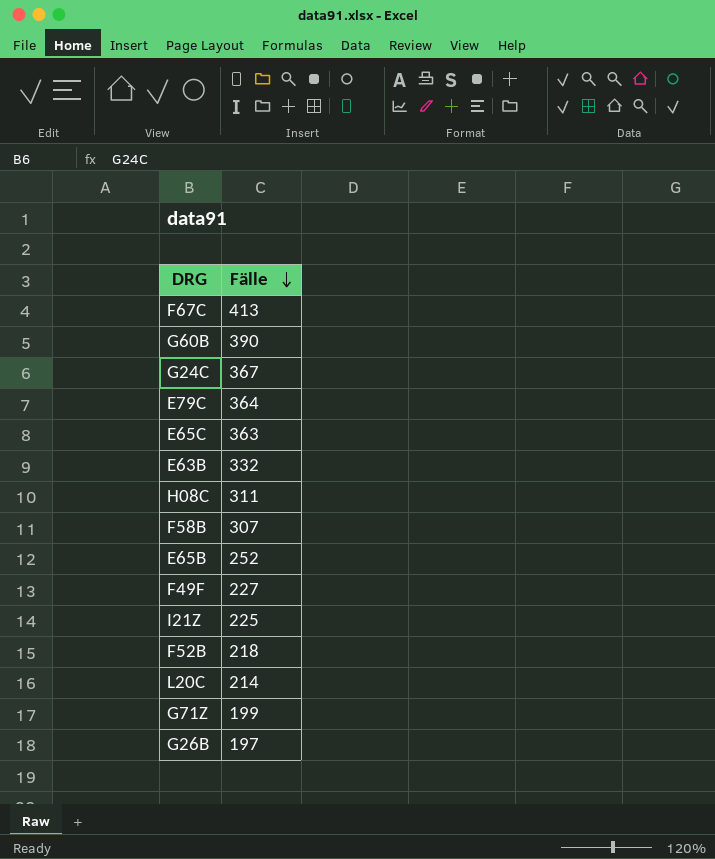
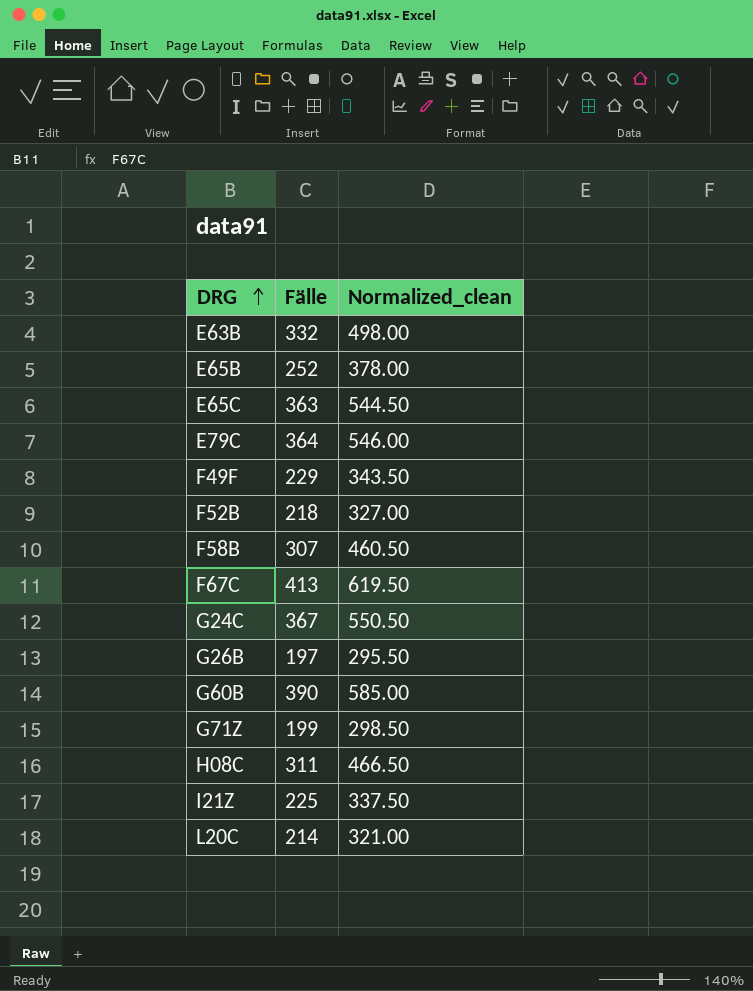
row order: Fälle descending -> DRG ascending
column Normalized_clean | formula: none -> [Fälle] * 1.5
F49F | Fälle: 227 -> 229

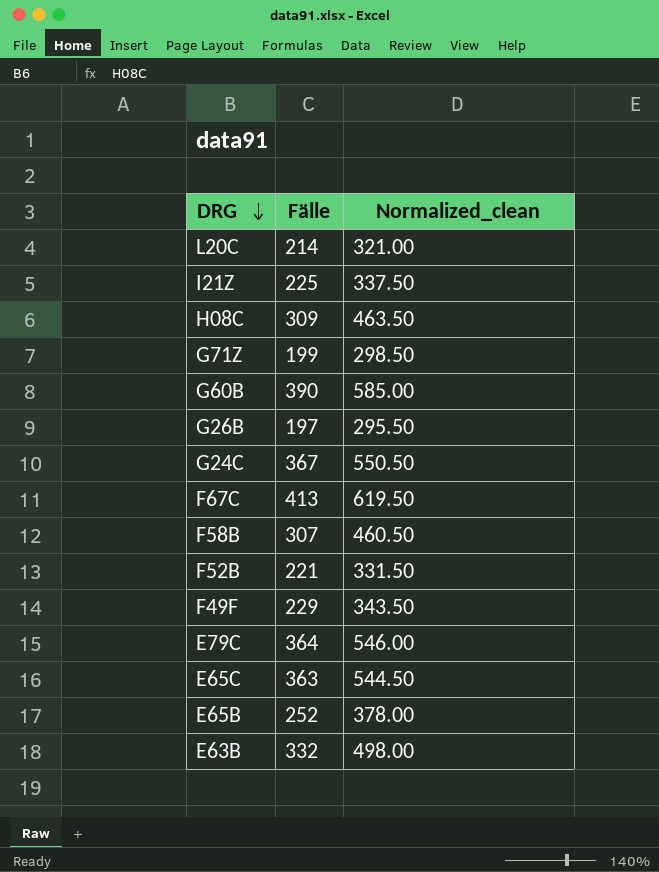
row order: DRG ascending -> DRG descending
H08C | Fälle: 311 -> 309
H08C | Normalized_clean: 466.50 -> 463.50
F52B | Fälle: 218 -> 221
F52B | Normalized_clean: 327.00 -> 331.50

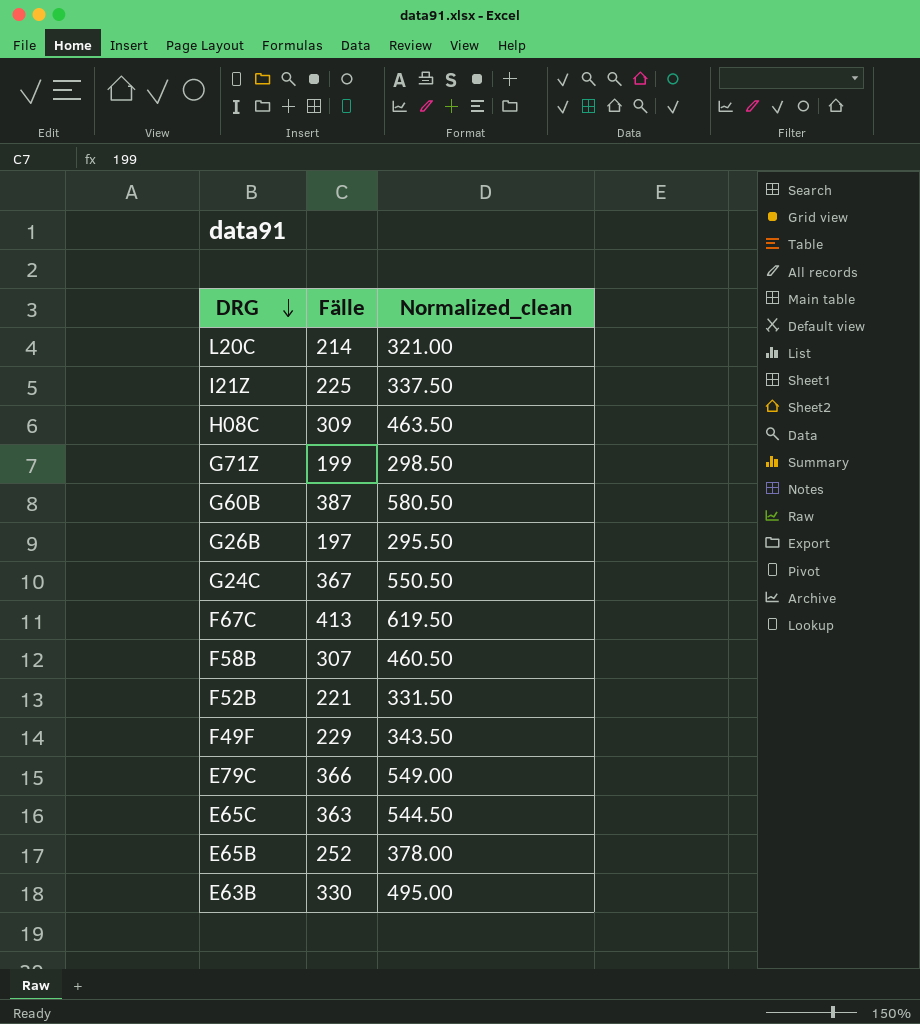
G60B | Fälle: 390 -> 387
G60B | Normalized_clean: 585.00 -> 580.50
E79C | Fälle: 364 -> 366
E79C | Normalized_clean: 546.00 -> 549.00
E63B | Fälle: 332 -> 330
E63B | Normalized_clean: 498.00 -> 495.00

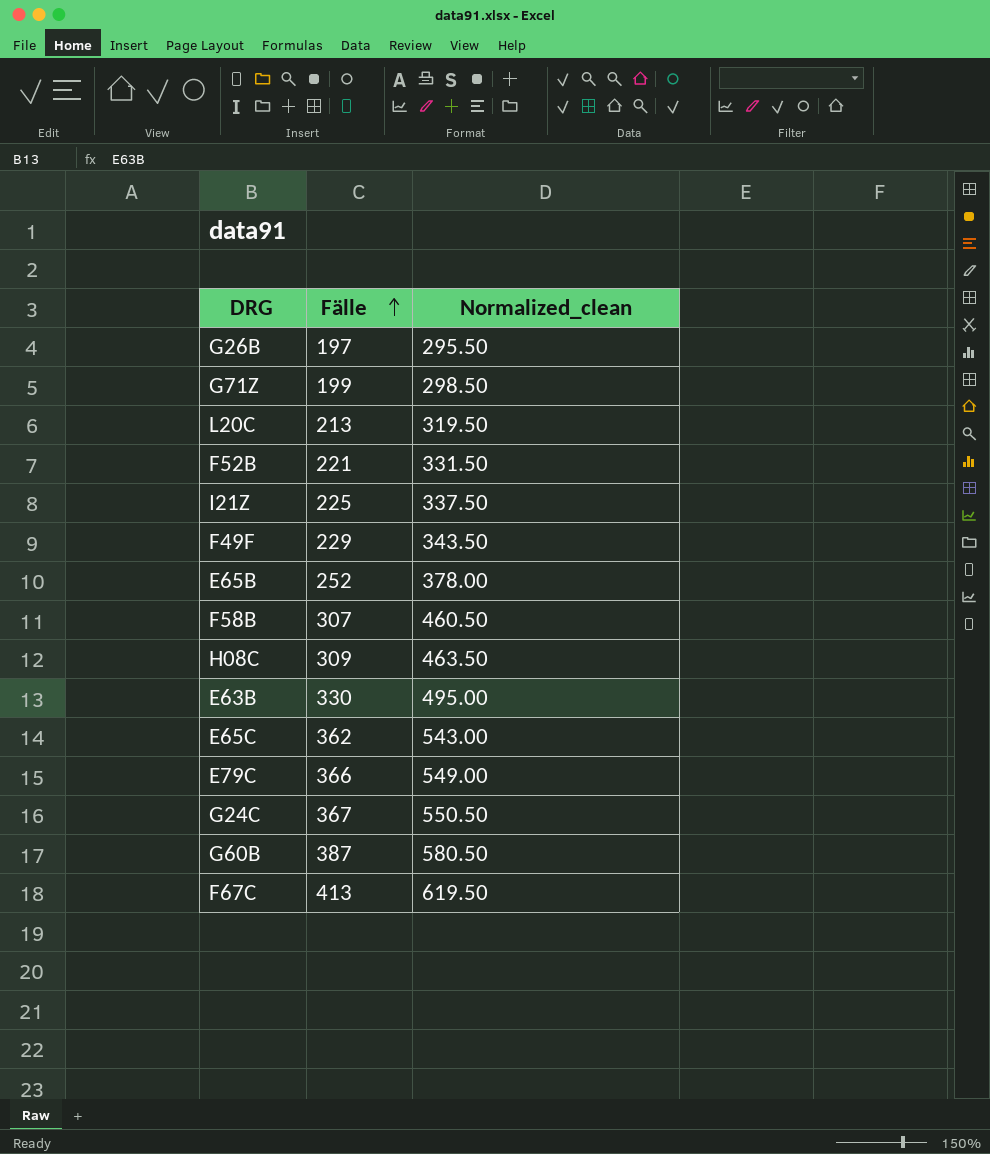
row order: DRG descending -> Fälle ascending
L20C | Fälle: 214 -> 213
L20C | Normalized_clean: 321.00 -> 319.50
E65C | Fälle: 363 -> 362
E65C | Normalized_clean: 544.50 -> 543.00

